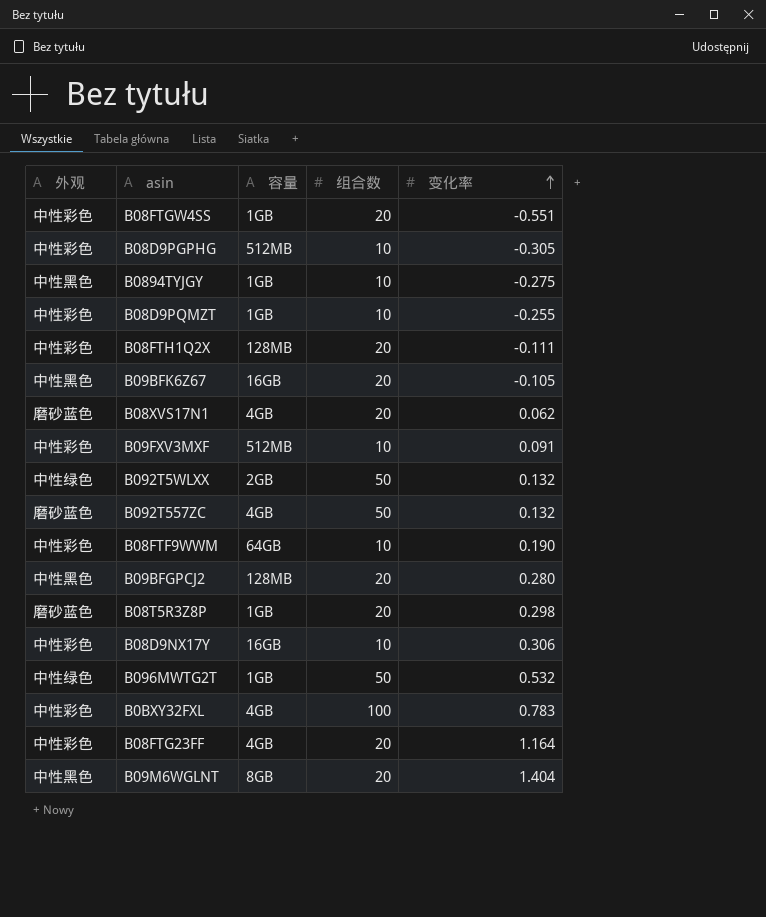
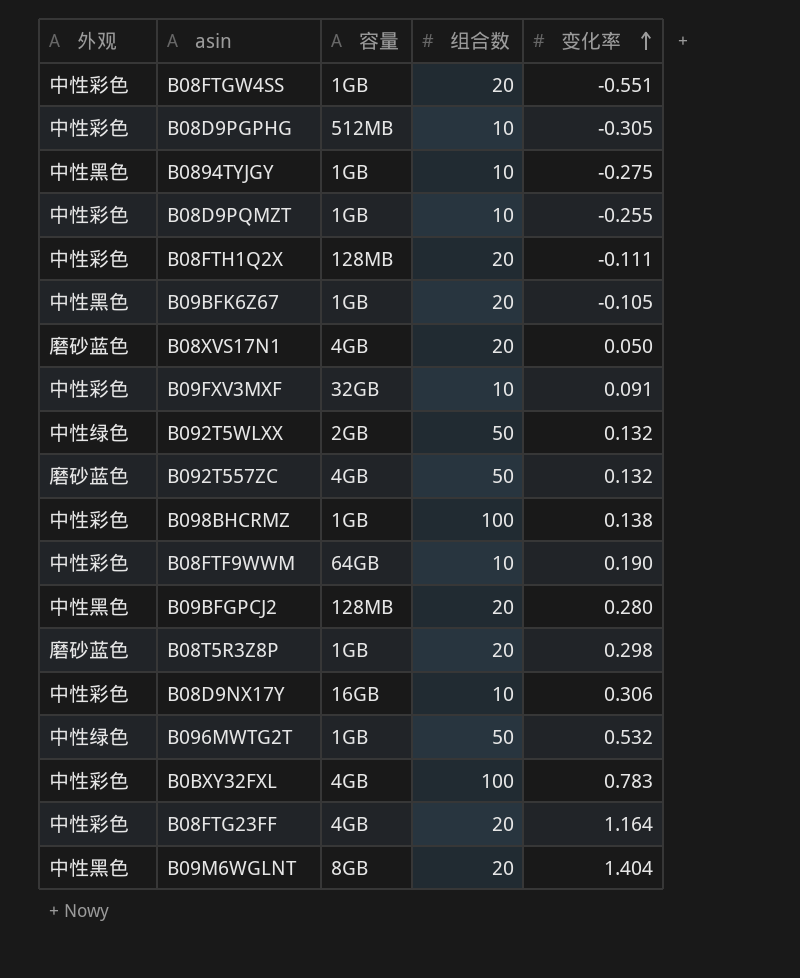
B09BFK6Z67 | 容量: 16GB -> 1GB
B08XVS17N1 | 变化率: 0.062 -> 0.050
B09FXV3MXF | 容量: 512MB -> 32GB
row B098BHCRMZ: none -> 中性彩色 | 1GB | 100 | 0.138

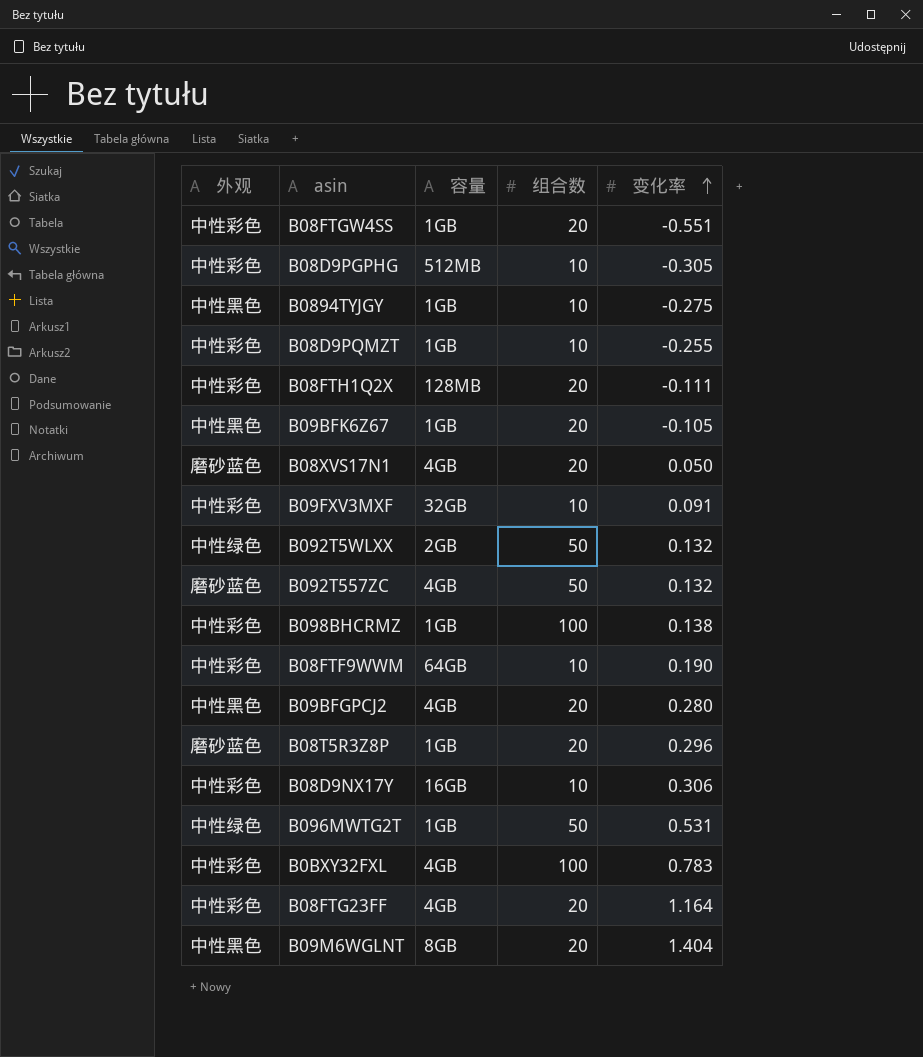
B09BFGPCJ2 | 容量: 128MB -> 4GB
B08T5R3Z8P | 变化率: 0.298 -> 0.296
B096MWTG2T | 变化率: 0.532 -> 0.531

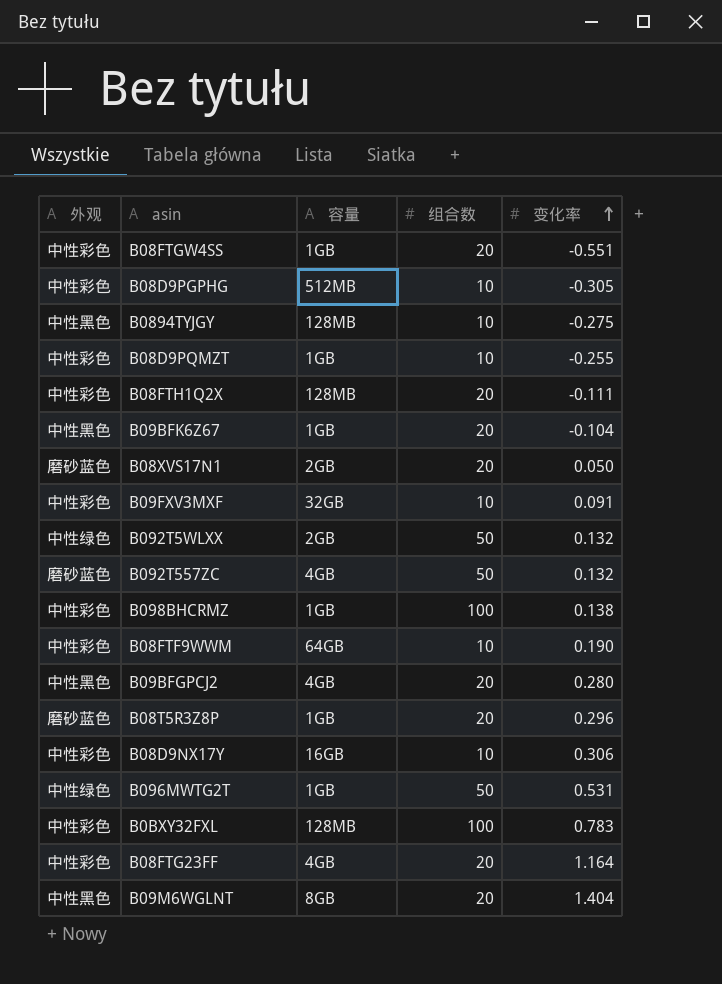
B0894TYJGY | 容量: 1GB -> 128MB
B09BFK6Z67 | 变化率: -0.105 -> -0.104
B08XVS17N1 | 容量: 4GB -> 2GB
B0BXY32FXL | 容量: 4GB -> 128MB

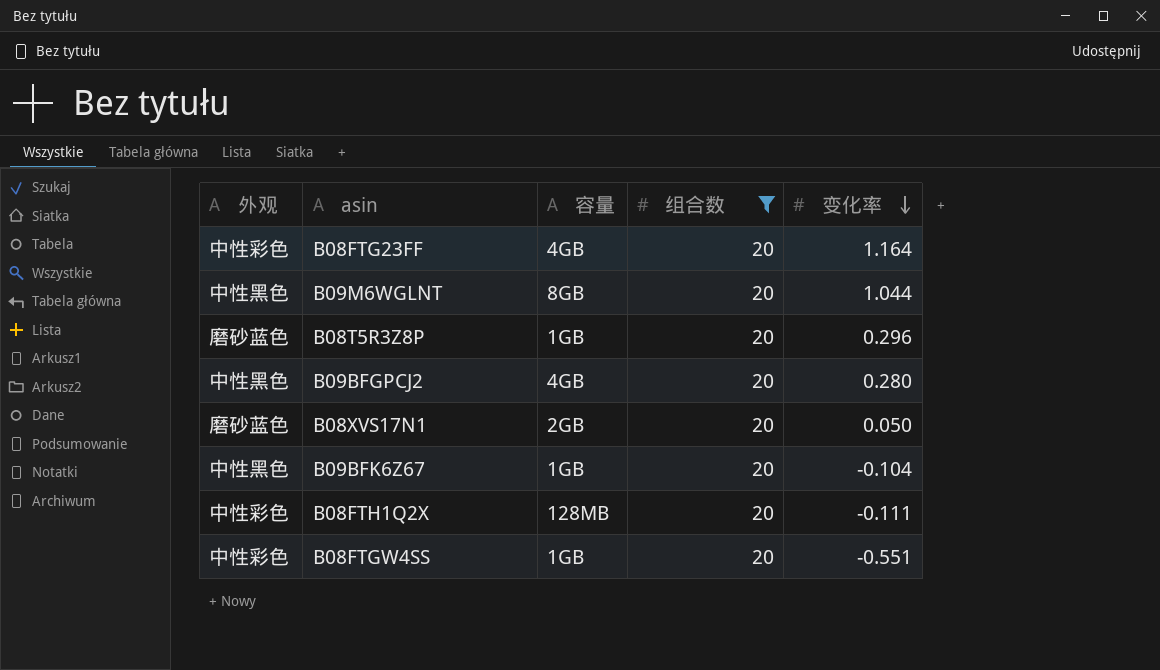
filter: none -> 组合数 = 20
row order: 变化率 ascending -> 变化率 descending
B09M6WGLNT | 变化率: 1.404 -> 1.044

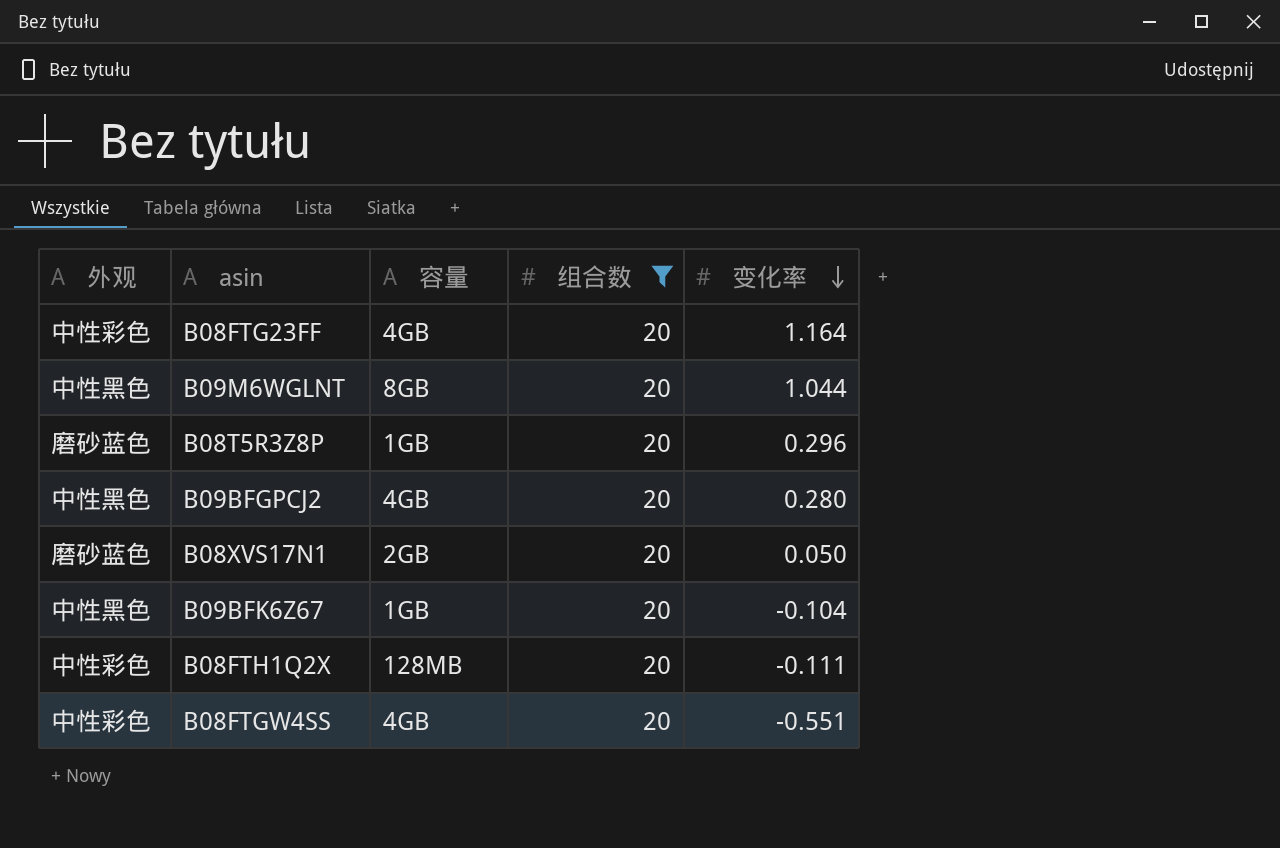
B08FTGW4SS | 容量: 1GB -> 4GB

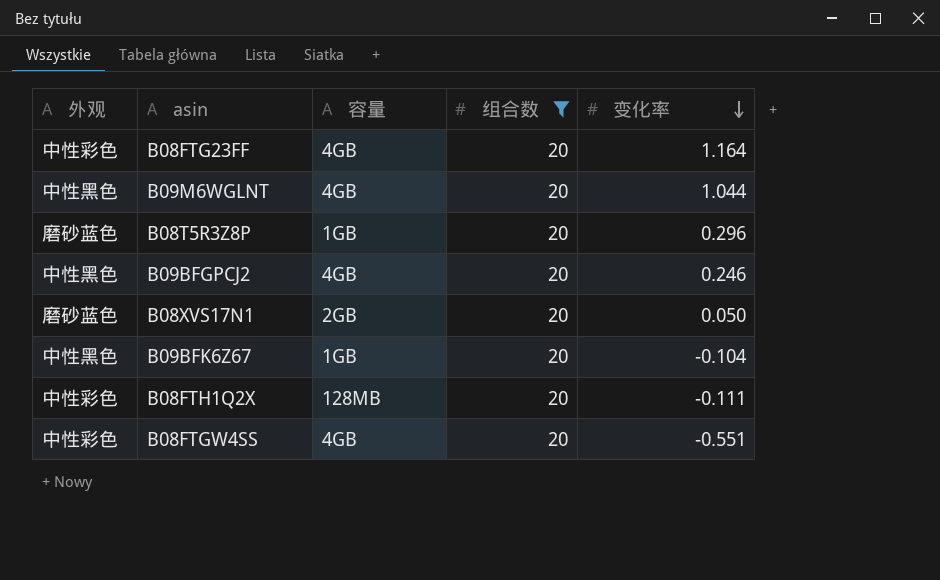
B09M6WGLNT | 容量: 8GB -> 4GB
B09BFGPCJ2 | 变化率: 0.280 -> 0.246

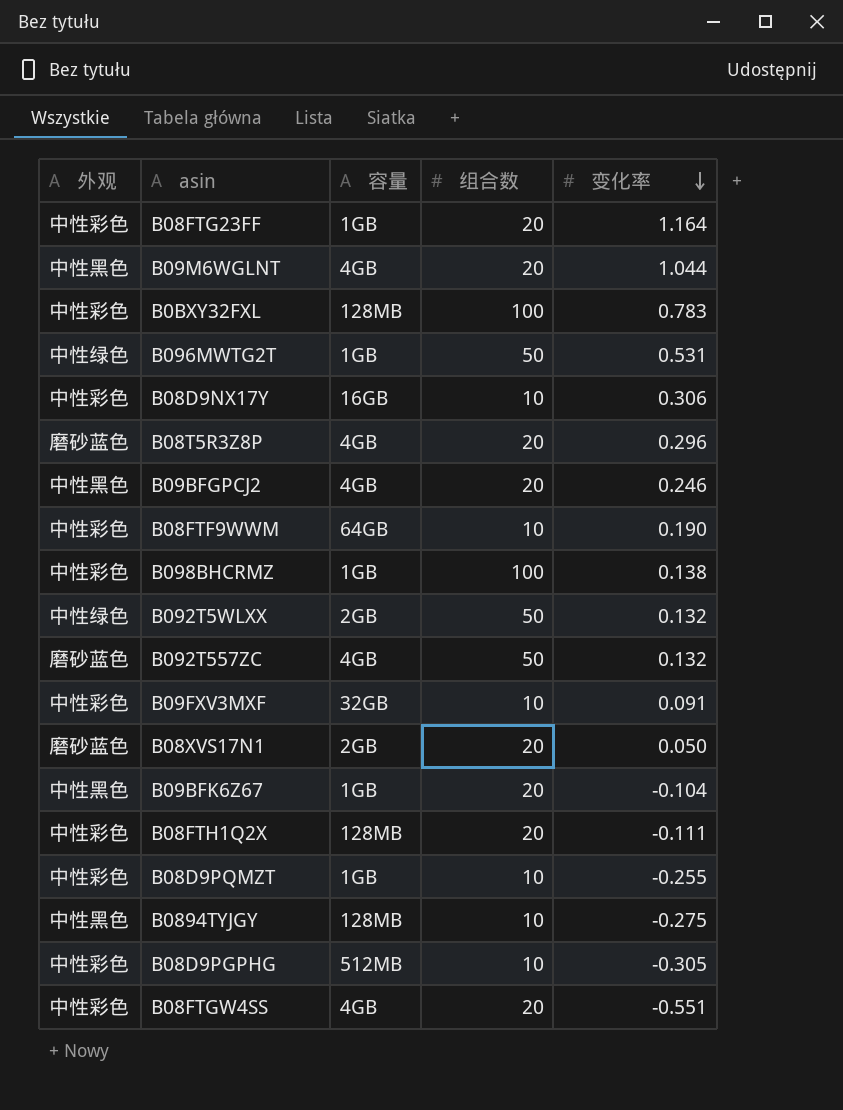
filter: 组合数 = 20 -> none
B08FTG23FF | 容量: 4GB -> 1GB
B08T5R3Z8P | 容量: 1GB -> 4GB

